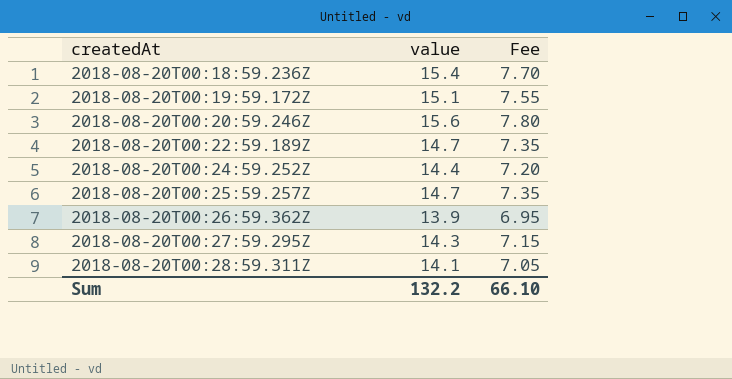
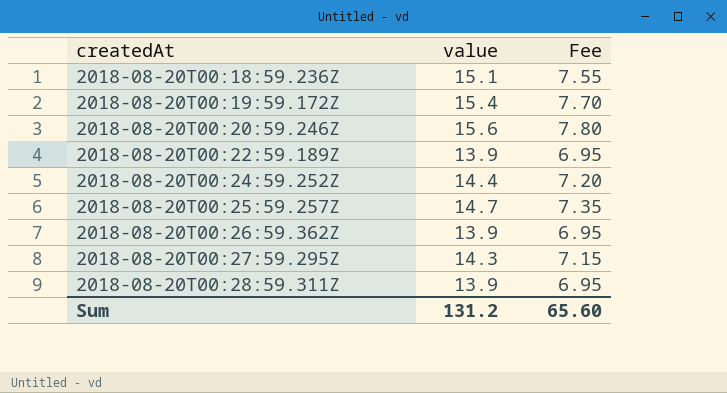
2018-08-20T00:18:59.236Z | value: 15.4 -> 15.1
2018-08-20T00:18:59.236Z | Fee: 7.70 -> 7.55
2018-08-20T00:19:59.172Z | value: 15.1 -> 15.4
2018-08-20T00:19:59.172Z | Fee: 7.55 -> 7.70
2018-08-20T00:22:59.189Z | value: 14.7 -> 13.9
2018-08-20T00:22:59.189Z | Fee: 7.35 -> 6.95
2018-08-20T00:28:59.311Z | value: 14.1 -> 13.9
2018-08-20T00:28:59.311Z | Fee: 7.05 -> 6.95
Sum | value: 132.2 -> 131.2
Sum | Fee: 66.10 -> 65.60

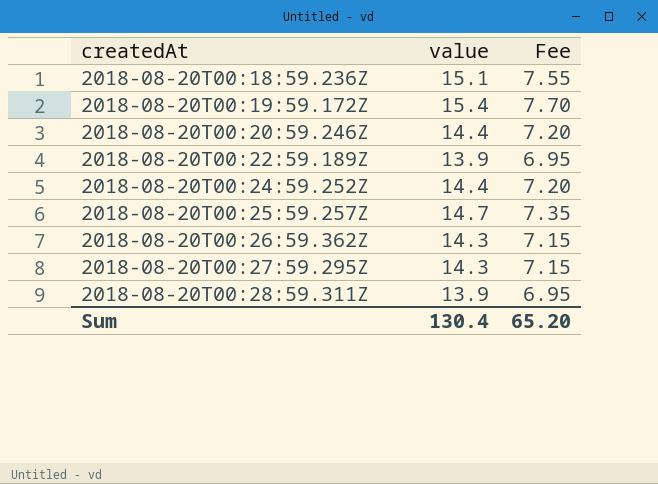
2018-08-20T00:20:59.246Z | value: 15.6 -> 14.4
2018-08-20T00:20:59.246Z | Fee: 7.80 -> 7.20
2018-08-20T00:26:59.362Z | value: 13.9 -> 14.3
2018-08-20T00:26:59.362Z | Fee: 6.95 -> 7.15
Sum | value: 131.2 -> 130.4
Sum | Fee: 65.60 -> 65.20

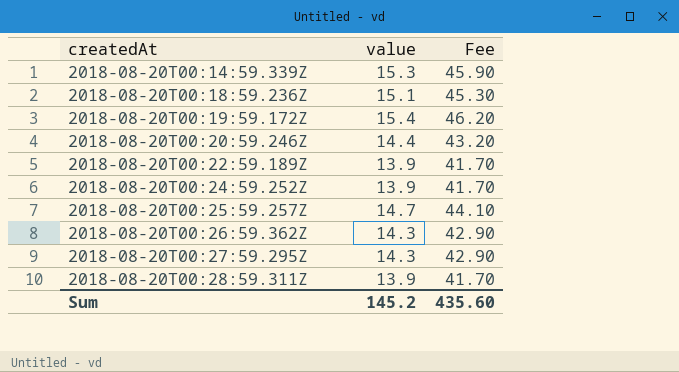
column Fee | formula: [value] * 0.5 -> [value] * 3
row 2018-08-20T00:14:59.339Z: none -> 15.3 | 45.90
2018-08-20T00:24:59.252Z | value: 14.4 -> 13.9
Sum | value: 130.4 -> 145.2
Sum | Fee: 65.20 -> 435.60

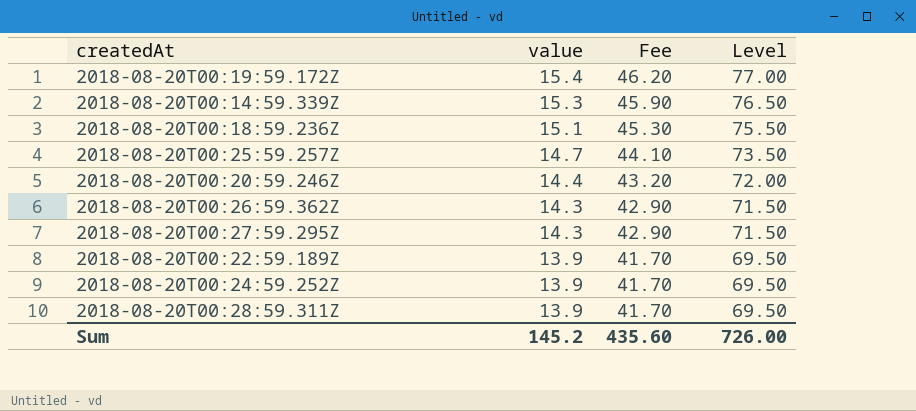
row order: createdAt ascending -> value descending
column Level | formula: none -> [value] * 5

